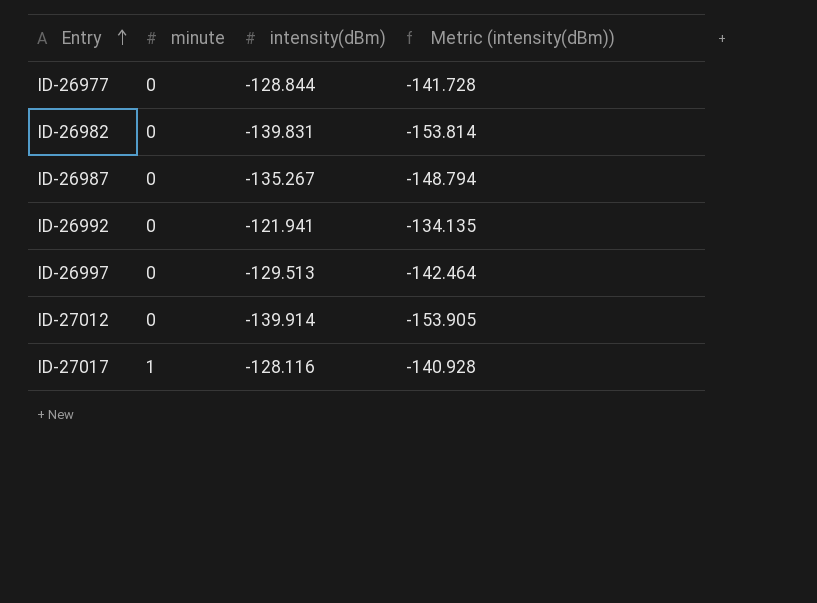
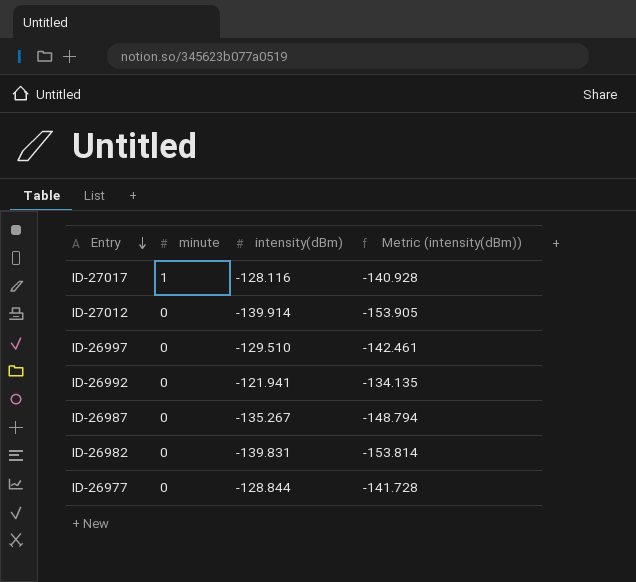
row order: Entry ascending -> Entry descending
ID-26997 | intensity(dBm): -129.513 -> -129.510
ID-26997 | Metric (intensity(dBm)): -142.464 -> -142.461

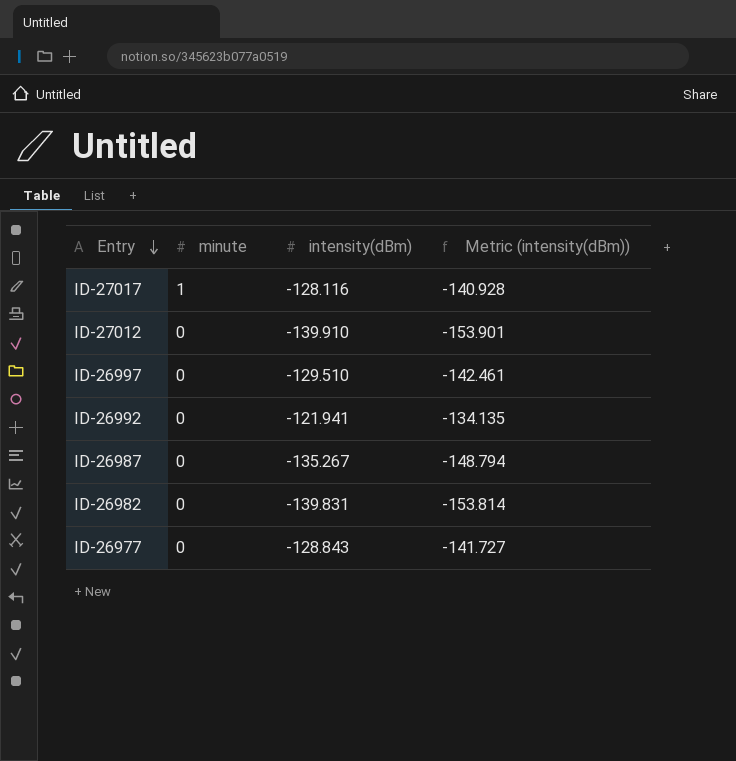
ID-27012 | intensity(dBm): -139.914 -> -139.910
ID-27012 | Metric (intensity(dBm)): -153.905 -> -153.901
ID-26977 | intensity(dBm): -128.844 -> -128.843
ID-26977 | Metric (intensity(dBm)): -141.728 -> -141.727

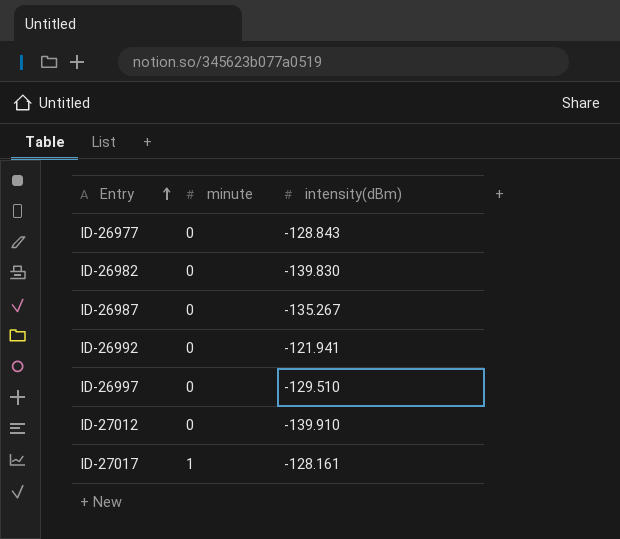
row order: Entry descending -> Entry ascending
column Metric (intensity(dBm)) | formula: [intensity(dBm)] * 1.1 -> none
ID-26982 | intensity(dBm): -139.831 -> -139.830
ID-27017 | intensity(dBm): -128.116 -> -128.161

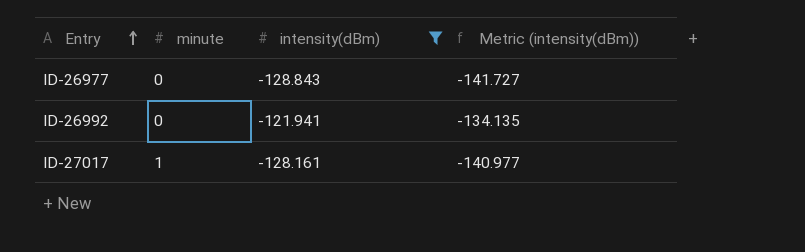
filter: none -> intensity(dBm) >= -128.843
column Metric (intensity(dBm)) | formula: none -> [intensity(dBm)] * 1.1

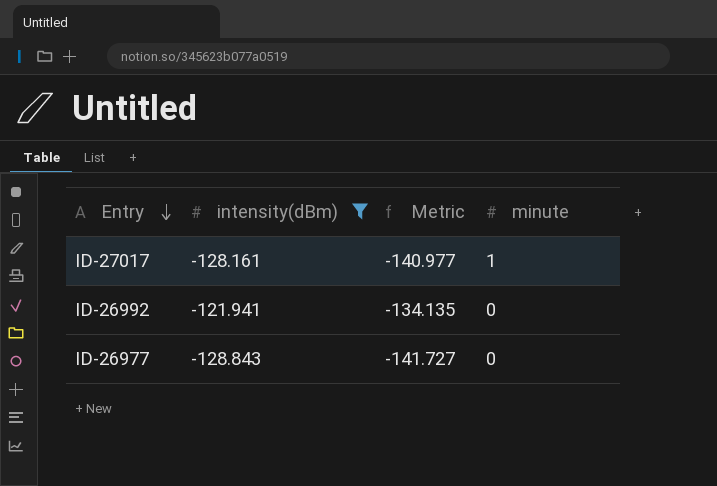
row order: Entry ascending -> Entry descending
column name: Metric (intensity(dBm)) -> Metric
column minute | position: 2 -> 4

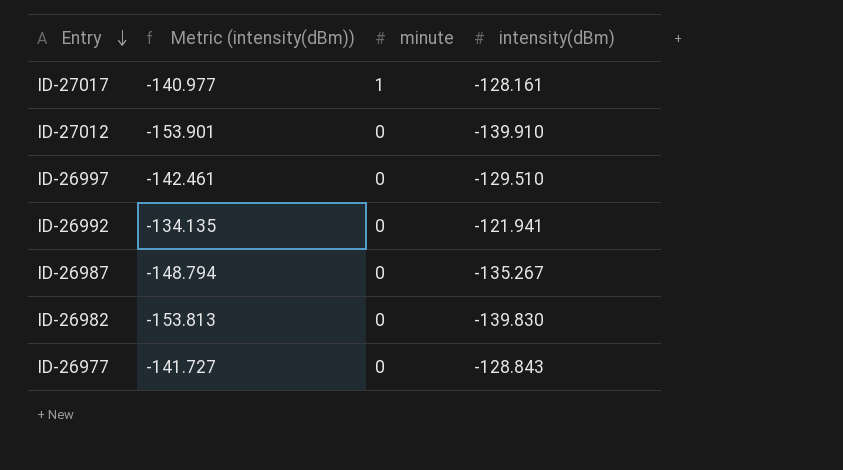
filter: intensity(dBm) >= -128.843 -> none
column name: Metric -> Metric (intensity(dBm))
column intensity(dBm) | position: 2 -> 4

